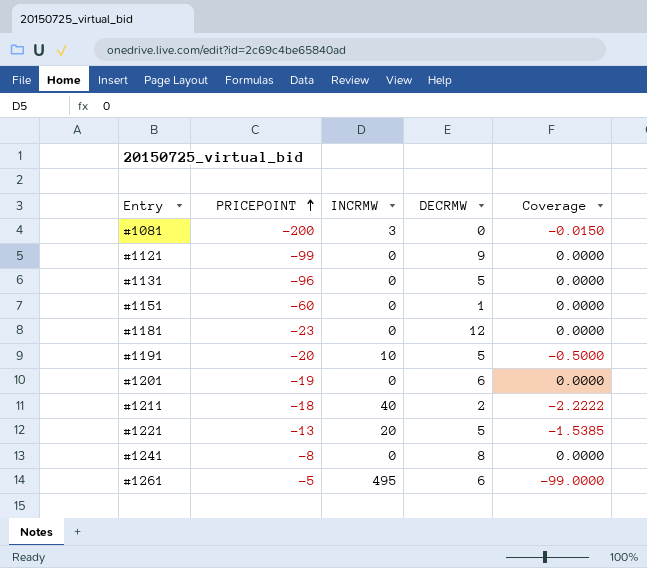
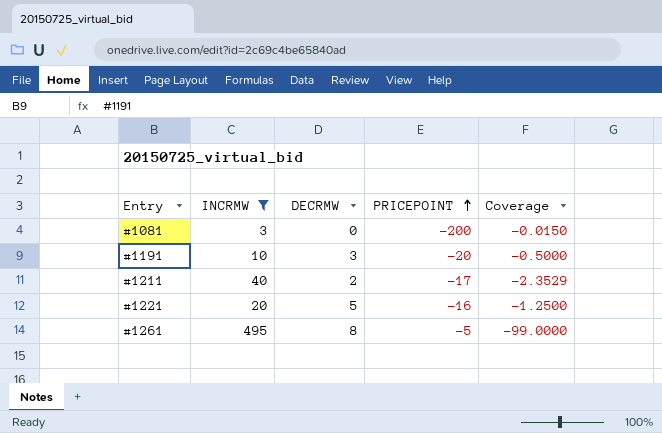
filter: none -> INCRMW != 0
column PRICEPOINT | position: 2 -> 4
#1191 | DECRMW: 5 -> 3
#1211 | PRICEPOINT: -18 -> -17
#1211 | Coverage: -2.2222 -> -2.3529
#1221 | PRICEPOINT: -13 -> -16
#1221 | Coverage: -1.5385 -> -1.2500
#1261 | DECRMW: 6 -> 8

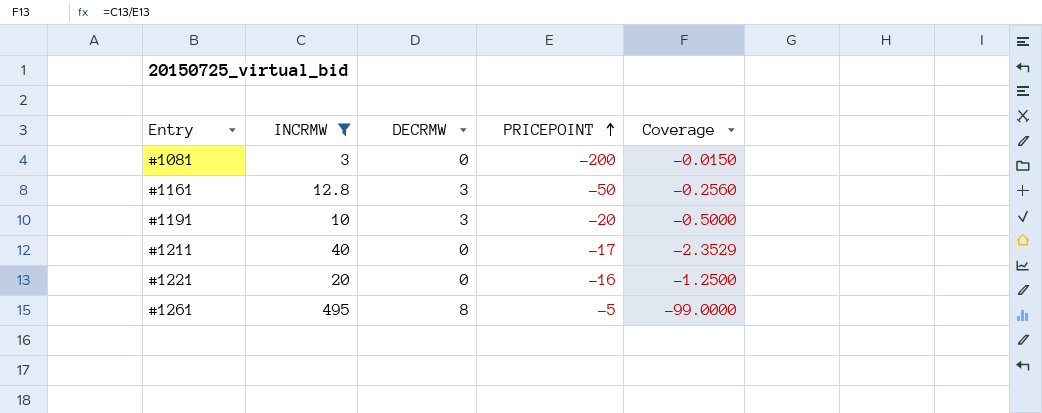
row #1161: none -> 12.8 | 3 | -50 | -0.2560
#1211 | DECRMW: 2 -> 0
#1221 | DECRMW: 5 -> 0

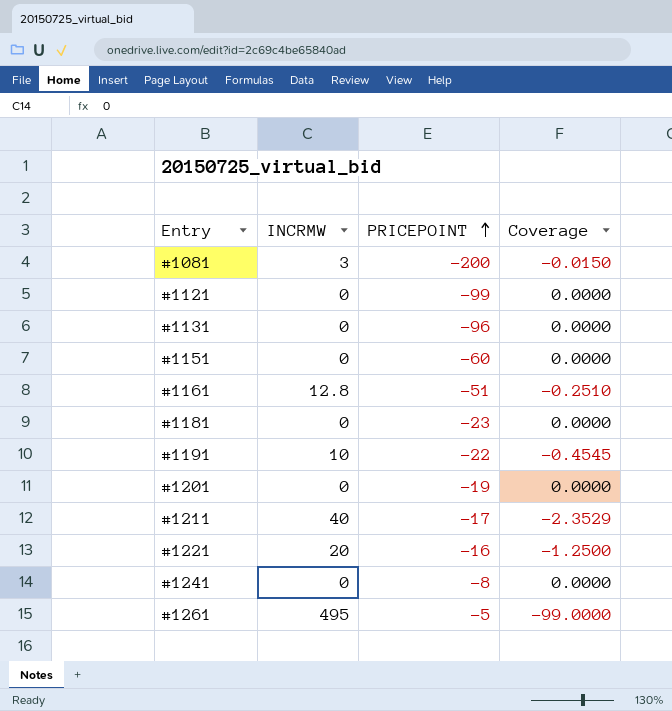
filter: INCRMW != 0 -> none
column DECRMW | position: 3 -> none
#1161 | PRICEPOINT: -50 -> -51
#1161 | Coverage: -0.2560 -> -0.2510
#1191 | PRICEPOINT: -20 -> -22
#1191 | Coverage: -0.5000 -> -0.4545

